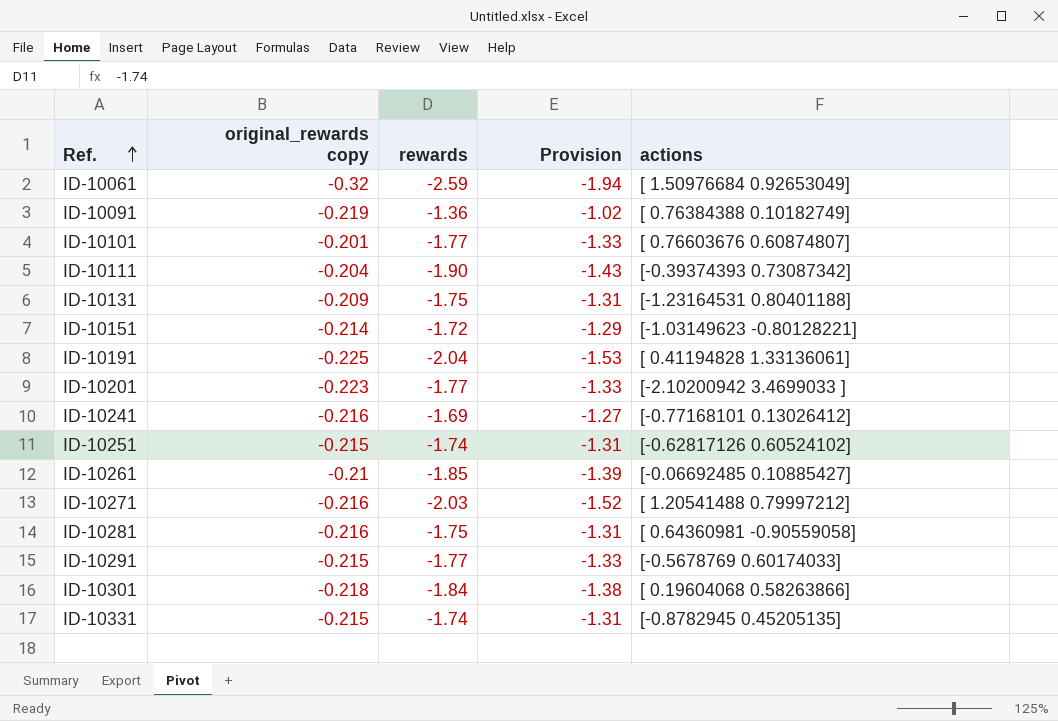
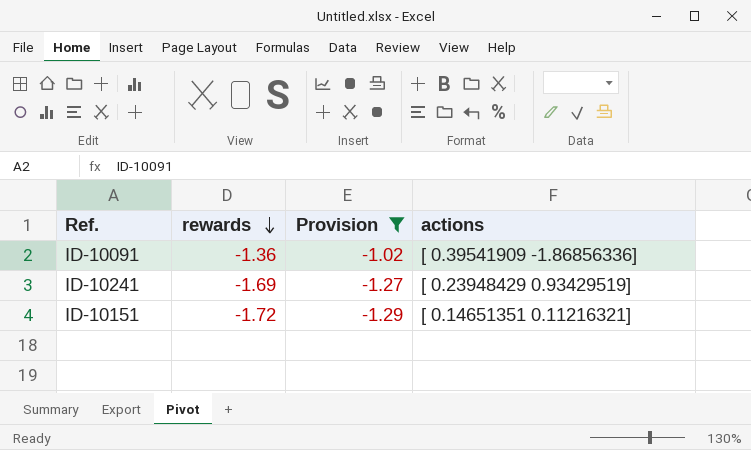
filter: none -> Provision >= -1.29
row order: Ref. ascending -> rewards descending
column original_rewards copy | position: 2 -> none
ID-10091 | actions: [ 0.76384388 0.10182749] -> [ 0.39541909 -1.86856336]
ID-10241 | actions: [-0.77168101 0.13026412] -> [ 0.23948429 0.93429519]
ID-10151 | actions: [-1.03149623 -0.80128221] -> [ 0.14651351 0.11216321]

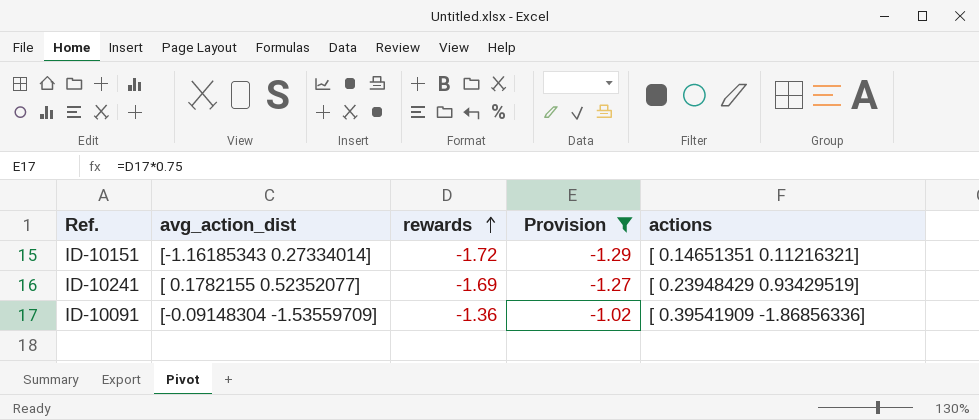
row order: rewards descending -> rewards ascending
column avg_action_dist | position: none -> 2

